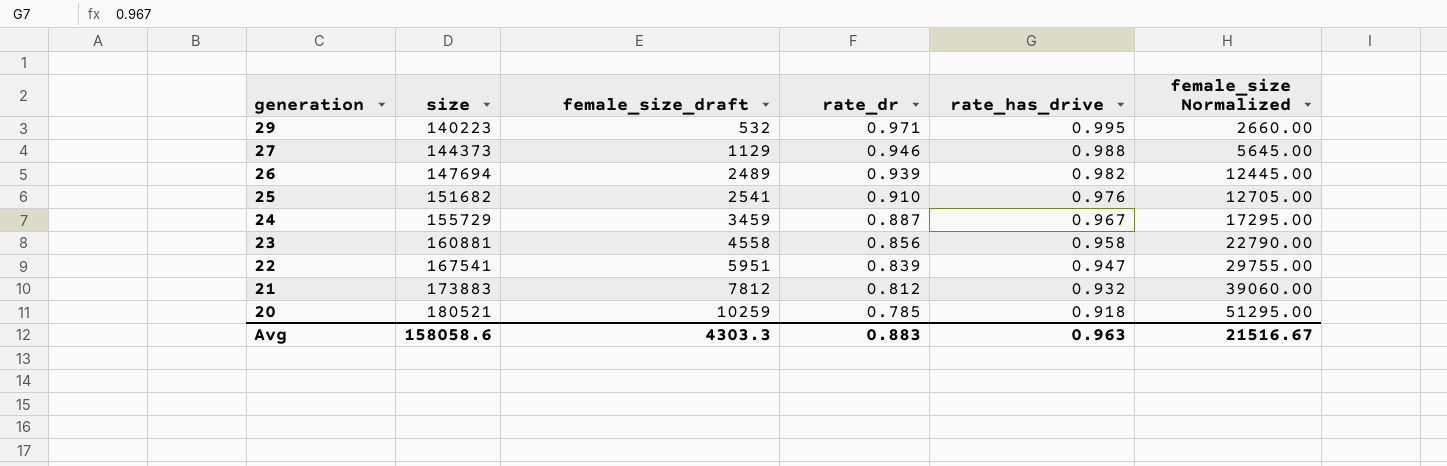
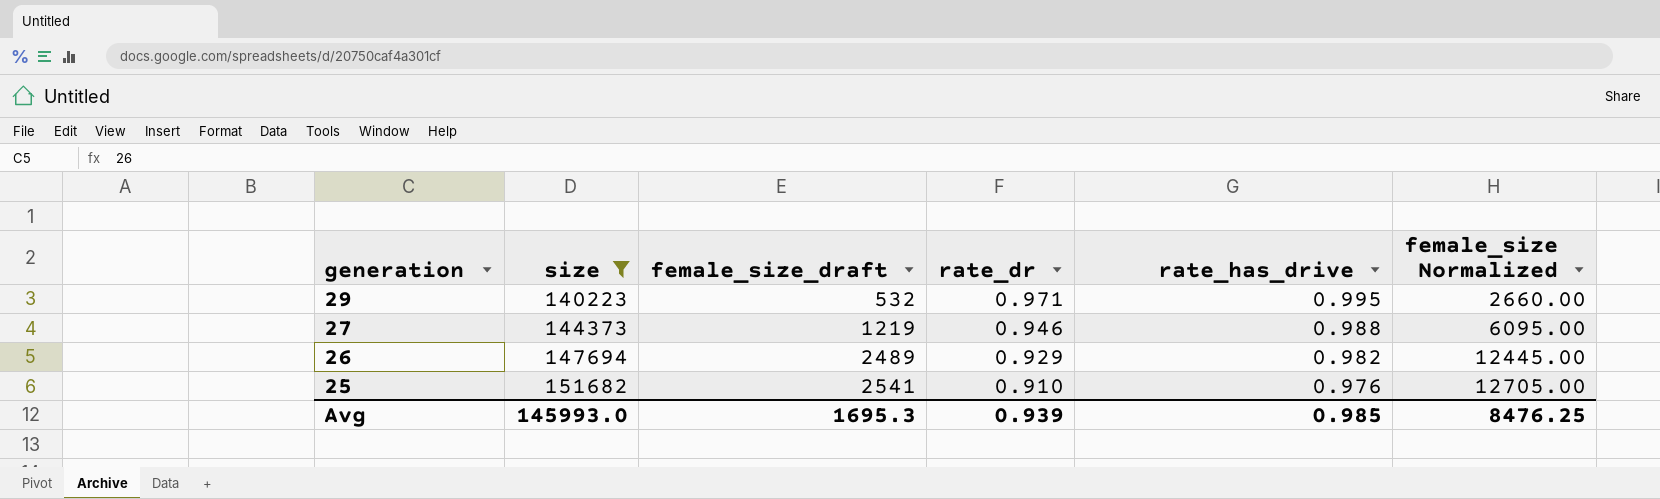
filter: none -> size <= 151682
27 | female_size_draft: 1129 -> 1219
27 | female_size Normalized: 5645.00 -> 6095.00
26 | rate_dr: 0.939 -> 0.929
Avg | size: 158058.6 -> 145993.0
Avg | female_size_draft: 4303.3 -> 1695.3
Avg | rate_dr: 0.883 -> 0.939
Avg | rate_has_drive: 0.963 -> 0.985
Avg | female_size Normalized: 21516.67 -> 8476.25

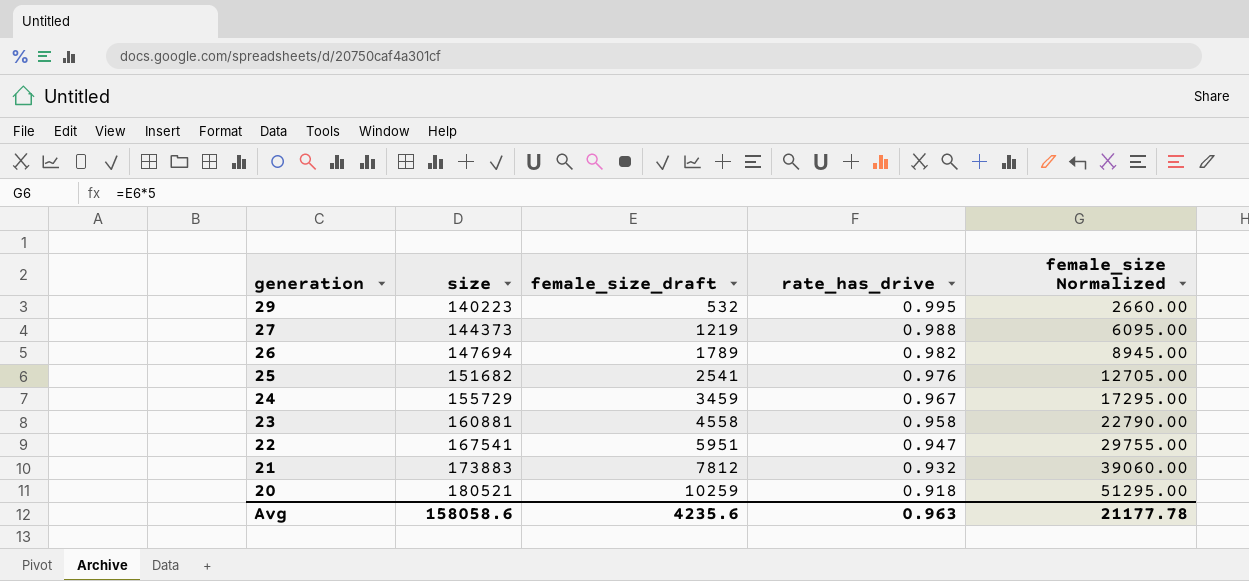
filter: size <= 151682 -> none
column rate_dr | position: 4 -> none
26 | female_size_draft: 2489 -> 1789
26 | female_size Normalized: 12445.00 -> 8945.00
Avg | size: 145993.0 -> 158058.6
Avg | female_size_draft: 1695.3 -> 4235.6
Avg | rate_has_drive: 0.985 -> 0.963
Avg | female_size Normalized: 8476.25 -> 21177.78

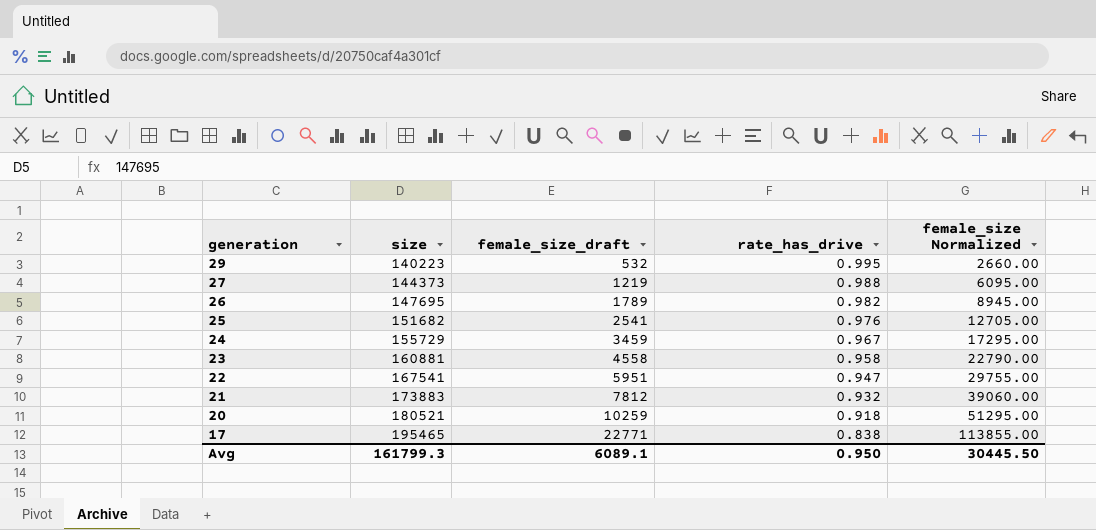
26 | size: 147694 -> 147695
row 17: none -> 195465 | 22771 | 0.838 | 113855.00
Avg | size: 158058.6 -> 161799.3
Avg | female_size_draft: 4235.6 -> 6089.1
Avg | rate_has_drive: 0.963 -> 0.950
Avg | female_size Normalized: 21177.78 -> 30445.50

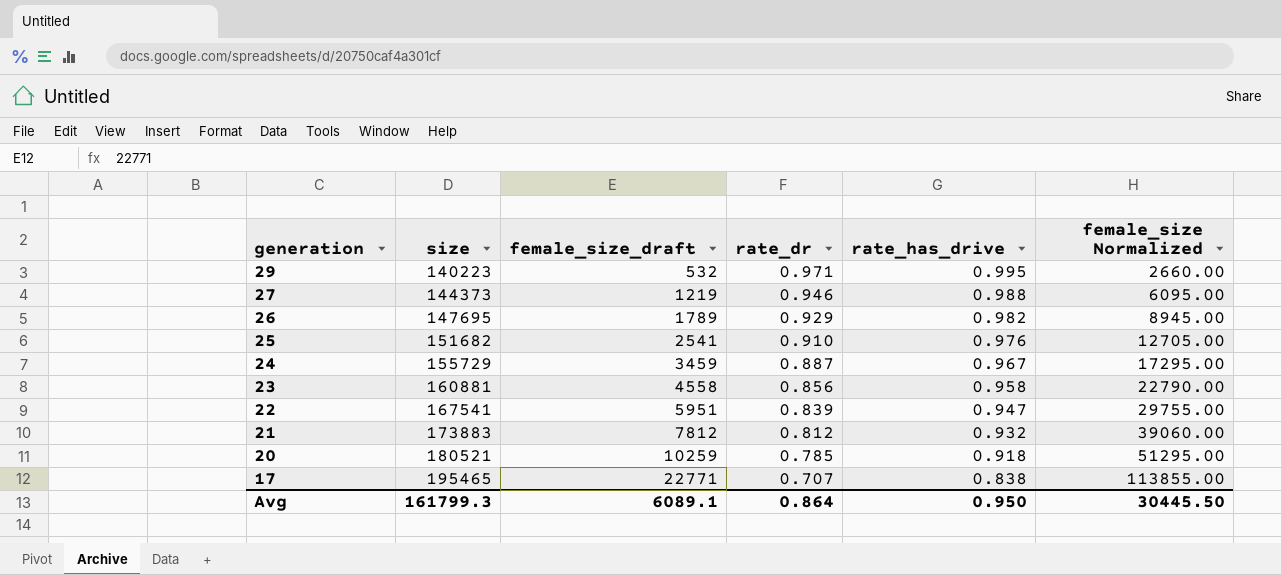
column rate_dr | position: none -> 4

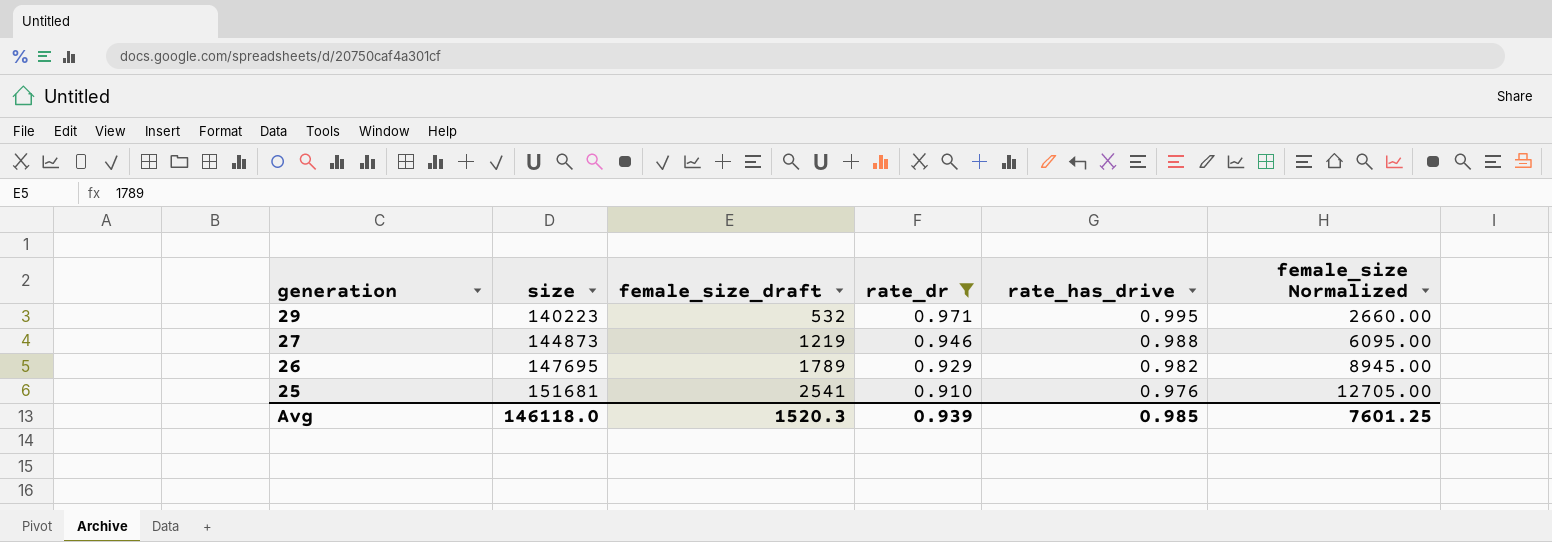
filter: none -> rate_dr >= 0.910
27 | size: 144373 -> 144873
25 | size: 151682 -> 151681
Avg | size: 161799.3 -> 146118.0
Avg | female_size_draft: 6089.1 -> 1520.3
Avg | rate_dr: 0.864 -> 0.939
Avg | rate_has_drive: 0.950 -> 0.985
Avg | female_size Normalized: 30445.50 -> 7601.25

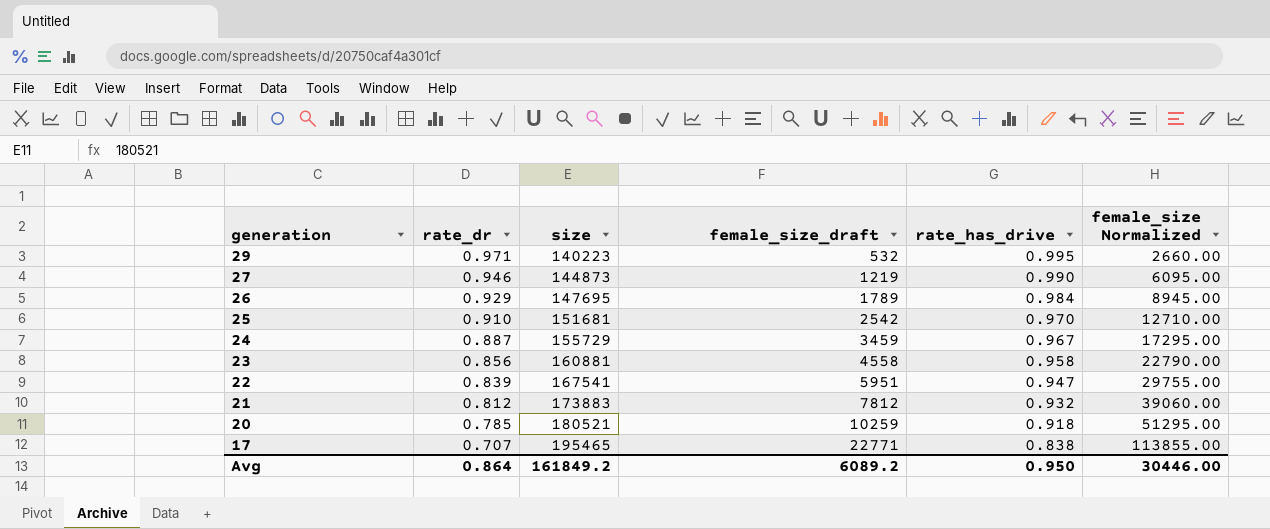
filter: rate_dr >= 0.910 -> none
column rate_dr | position: 4 -> 2
27 | rate_has_drive: 0.988 -> 0.990
26 | rate_has_drive: 0.982 -> 0.984
25 | female_size_draft: 2541 -> 2542
25 | rate_has_drive: 0.976 -> 0.970
25 | female_size Normalized: 12705.00 -> 12710.00
Avg | rate_dr: 0.939 -> 0.864
Avg | size: 146118.0 -> 161849.2
Avg | female_size_draft: 1520.3 -> 6089.2
Avg | rate_has_drive: 0.985 -> 0.950
Avg | female_size Normalized: 7601.25 -> 30446.00

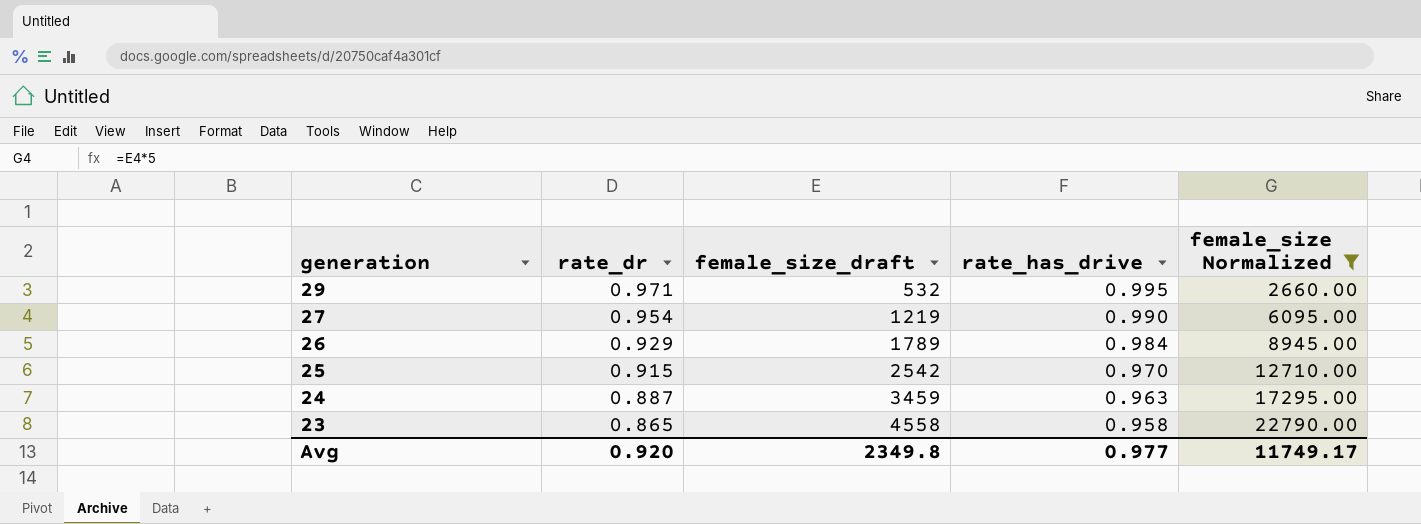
filter: none -> female_size Normalized <= 22790.00
column size | position: 3 -> none
27 | rate_dr: 0.946 -> 0.954
25 | rate_dr: 0.910 -> 0.915
24 | rate_has_drive: 0.967 -> 0.963
23 | rate_dr: 0.856 -> 0.865
Avg | rate_dr: 0.864 -> 0.920
Avg | female_size_draft: 6089.2 -> 2349.8
Avg | rate_has_drive: 0.950 -> 0.977
Avg | female_size Normalized: 30446.00 -> 11749.17

